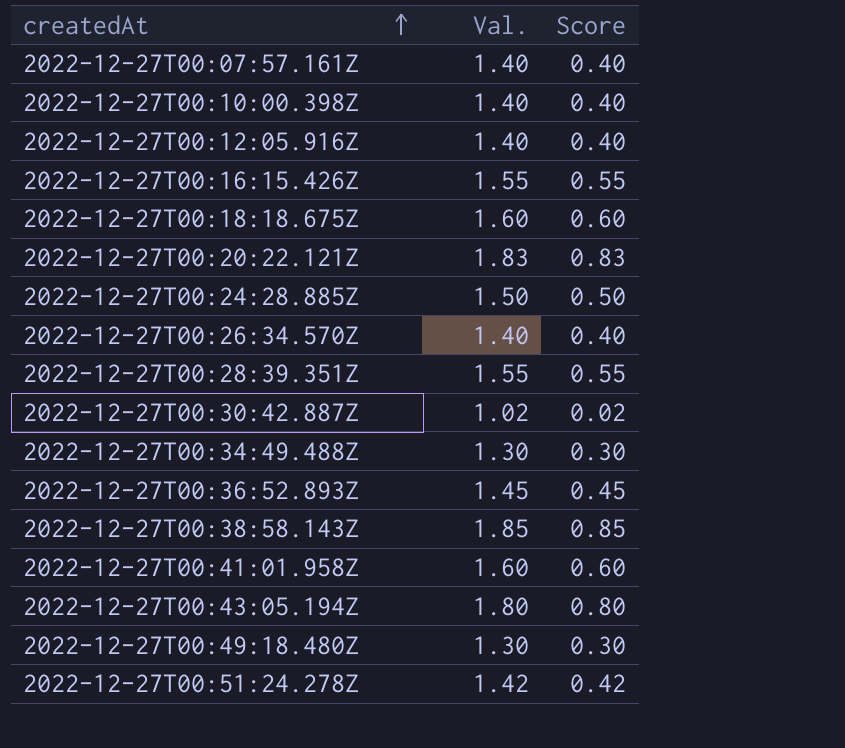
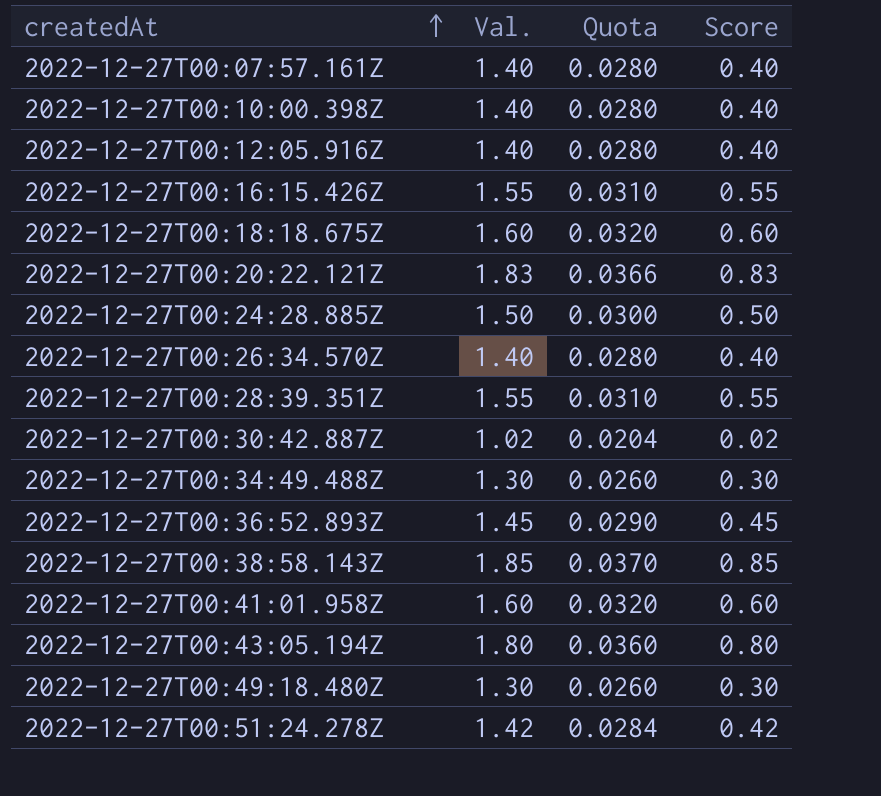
column Quota | formula: none -> [Val.] * 0.02

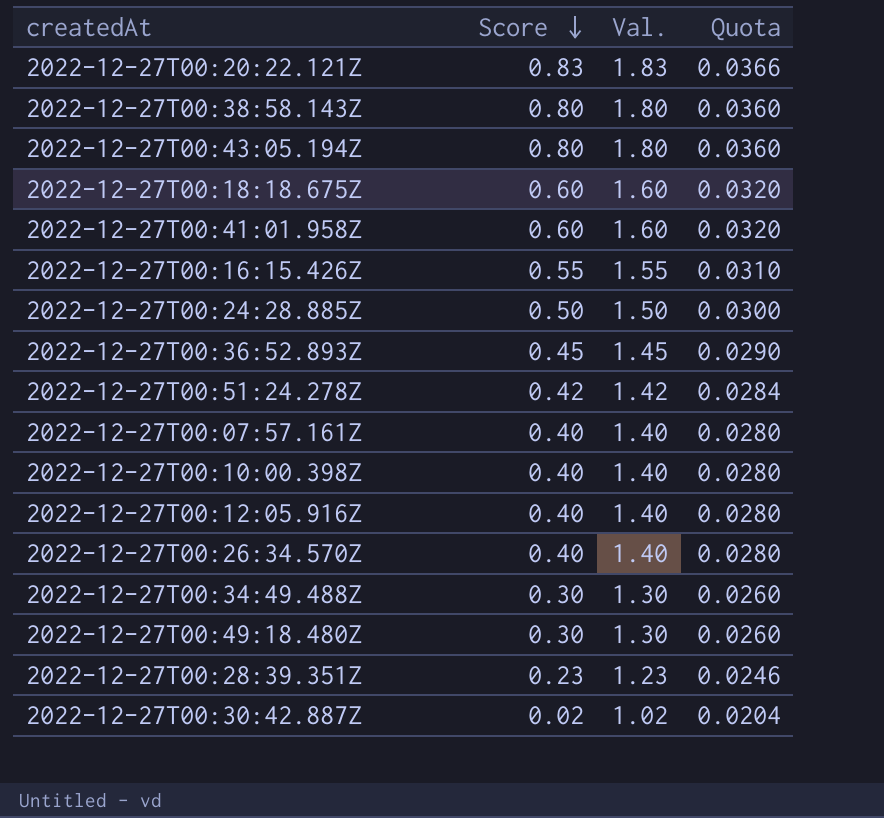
row order: createdAt ascending -> Score descending
column Score | position: 4 -> 2
2022-12-27T00:38:58.143Z | Score: 0.85 -> 0.80
2022-12-27T00:38:58.143Z | Val.: 1.85 -> 1.80
2022-12-27T00:38:58.143Z | Quota: 0.0370 -> 0.0360
2022-12-27T00:28:39.351Z | Score: 0.55 -> 0.23
2022-12-27T00:28:39.351Z | Val.: 1.55 -> 1.23
2022-12-27T00:28:39.351Z | Quota: 0.0310 -> 0.0246

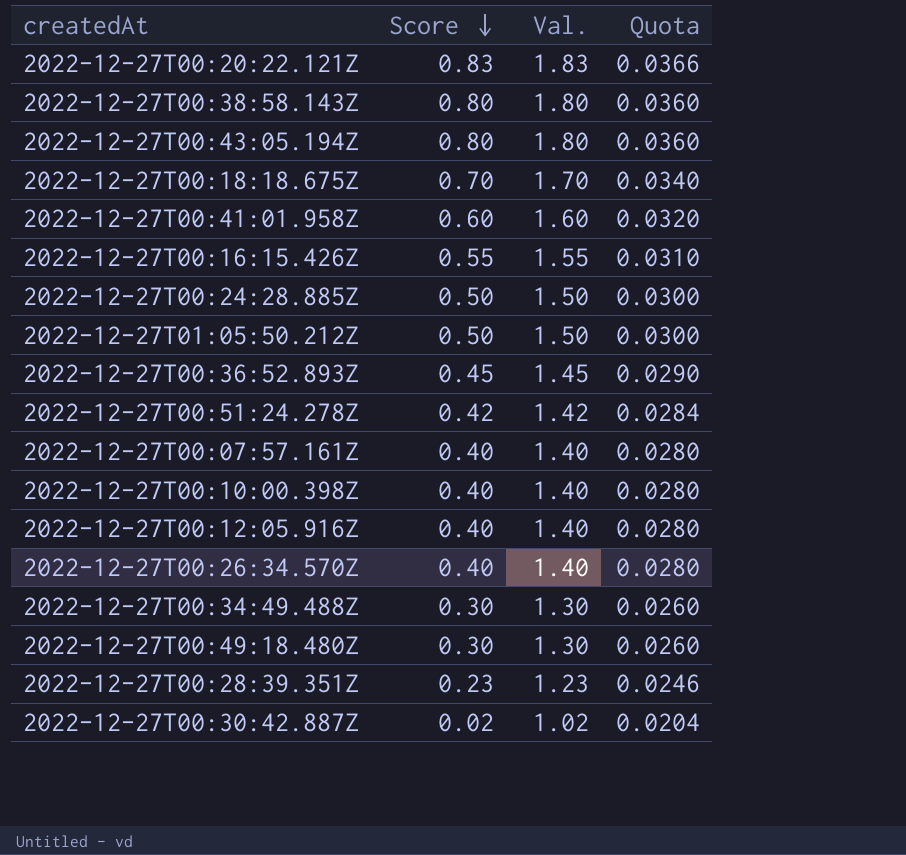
2022-12-27T00:18:18.675Z | Score: 0.60 -> 0.70
2022-12-27T00:18:18.675Z | Val.: 1.60 -> 1.70
2022-12-27T00:18:18.675Z | Quota: 0.0320 -> 0.0340
row 2022-12-27T01:05:50.212Z: none -> 0.50 | 1.50 | 0.0300

